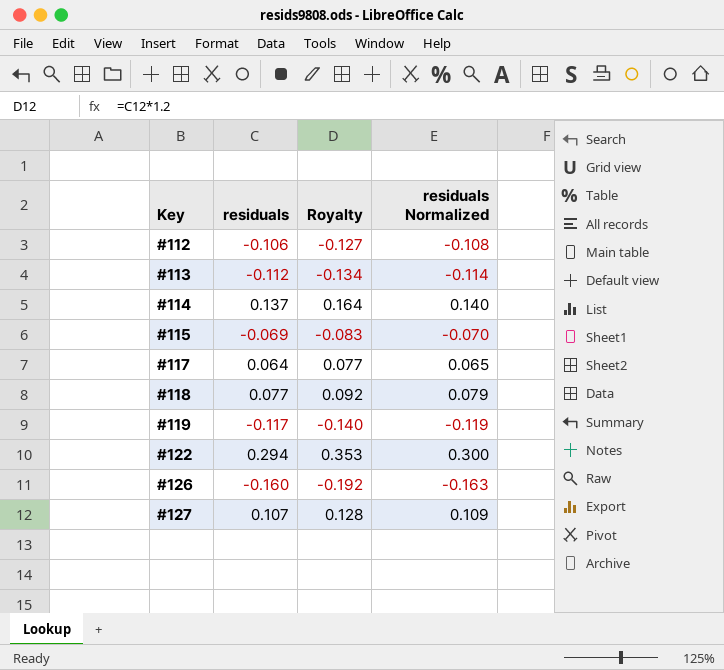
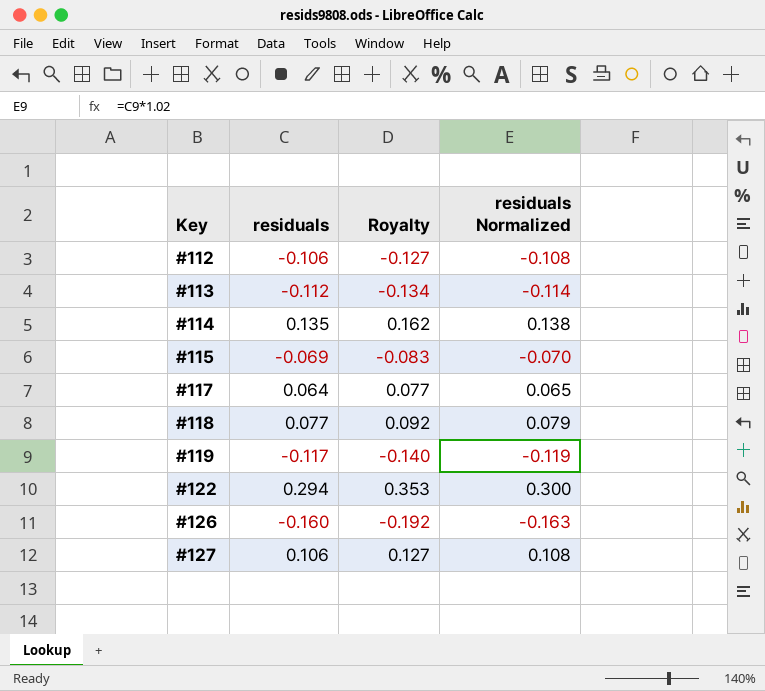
#114 | residuals: 0.137 -> 0.135
#114 | Royalty: 0.164 -> 0.162
#114 | residuals Normalized: 0.140 -> 0.138
#127 | residuals: 0.107 -> 0.106
#127 | Royalty: 0.128 -> 0.127
#127 | residuals Normalized: 0.109 -> 0.108

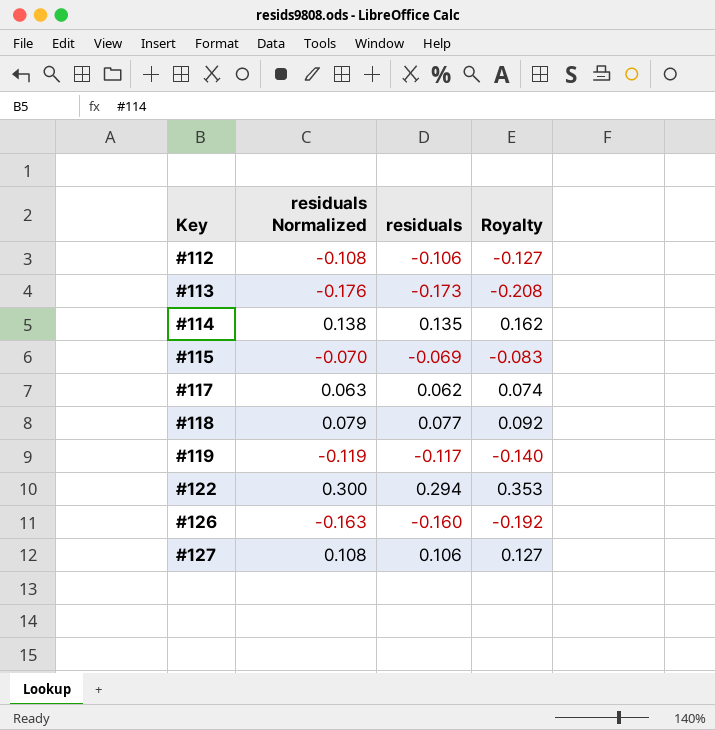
column residuals Normalized | position: 4 -> 2
#113 | residuals Normalized: -0.114 -> -0.176
#113 | residuals: -0.112 -> -0.173
#113 | Royalty: -0.134 -> -0.208
#117 | residuals Normalized: 0.065 -> 0.063
#117 | residuals: 0.064 -> 0.062
#117 | Royalty: 0.077 -> 0.074

